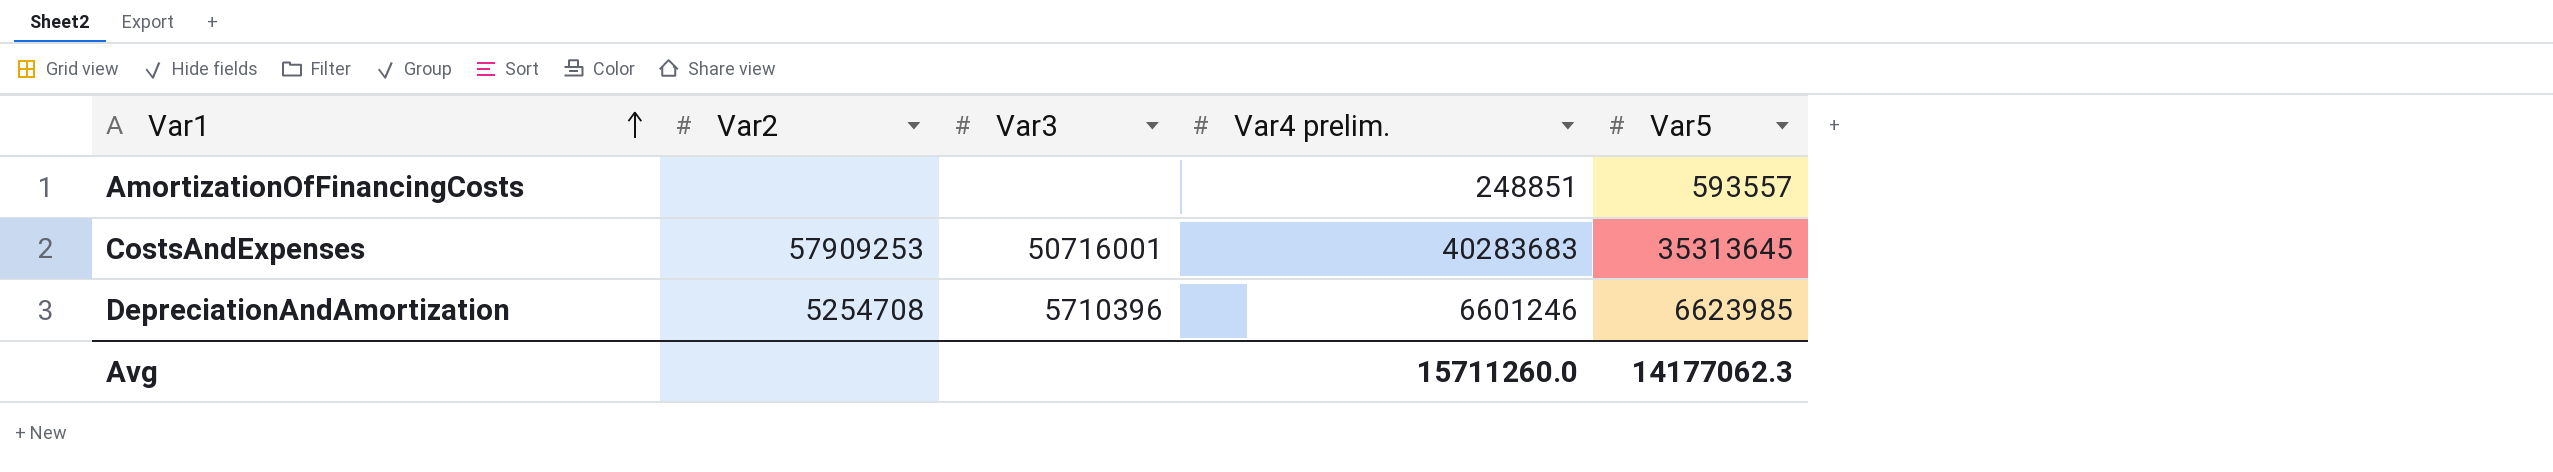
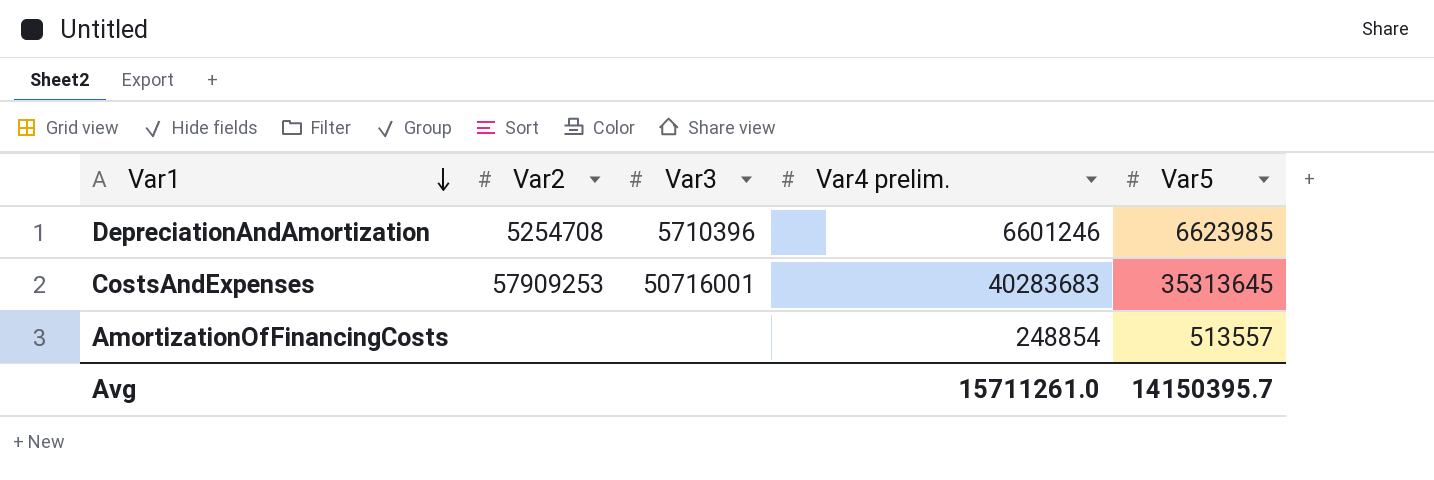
row order: Var1 ascending -> Var1 descending
AmortizationOfFinancingCosts | Var4 prelim.: 248851 -> 248854
AmortizationOfFinancingCosts | Var5: 593557 -> 513557
Avg | Var4 prelim.: 15711260.0 -> 15711261.0
Avg | Var5: 14177062.3 -> 14150395.7

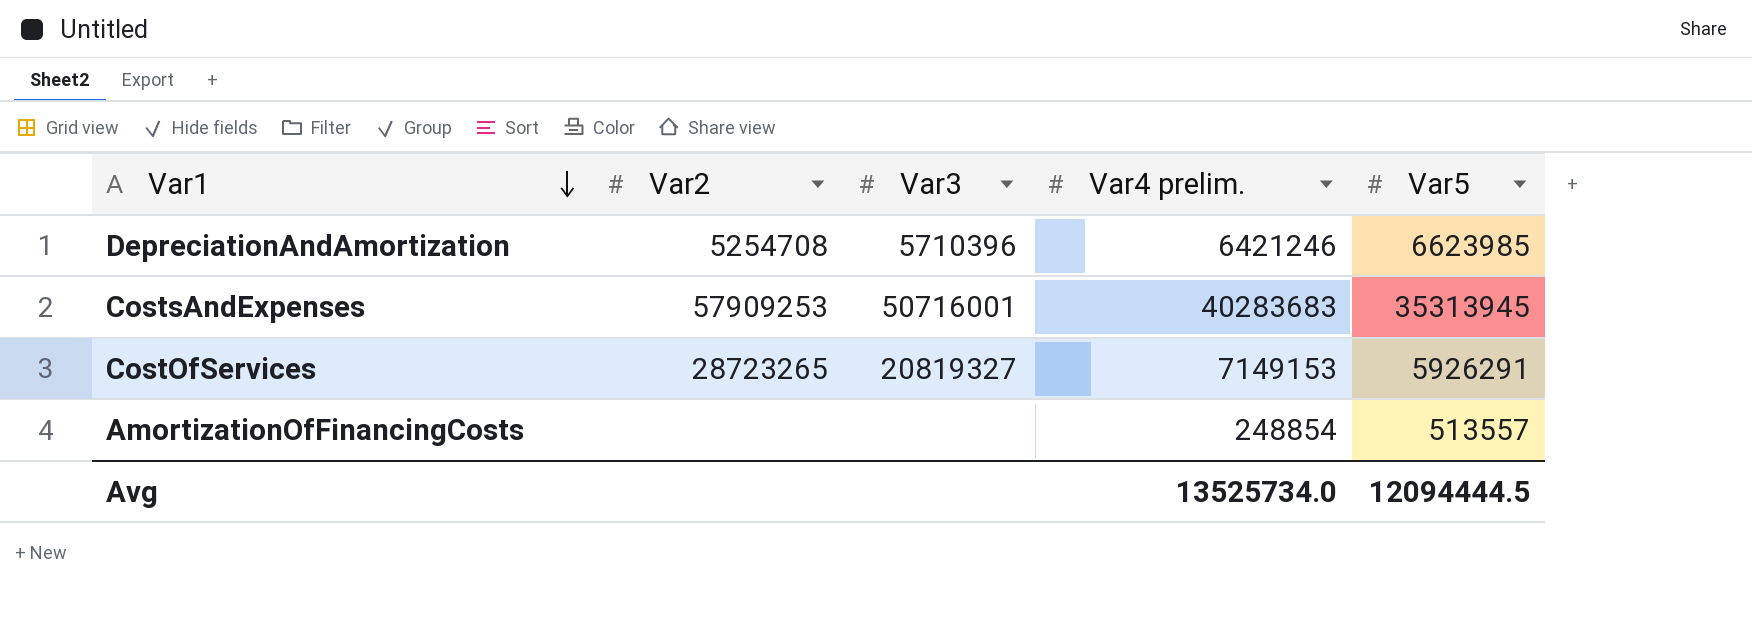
DepreciationAndAmortization | Var4 prelim.: 6601246 -> 6421246
CostsAndExpenses | Var5: 35313645 -> 35313945
row CostOfServices: none -> 28723265 | 20819327 | 7149153 | 5926291
Avg | Var4 prelim.: 15711261.0 -> 13525734.0
Avg | Var5: 14150395.7 -> 12094444.5

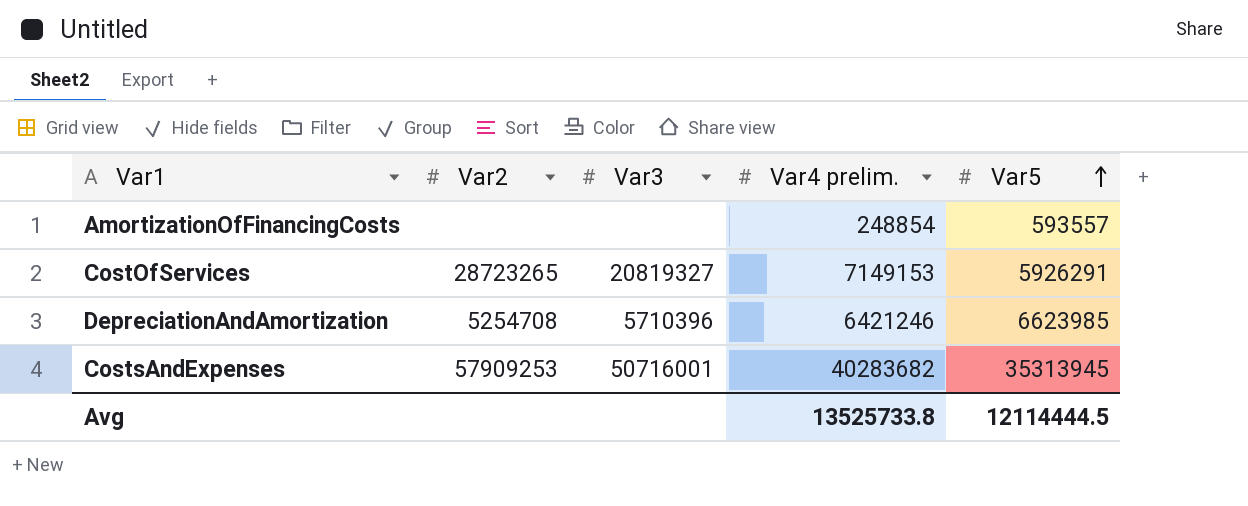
row order: Var1 descending -> Var5 ascending
AmortizationOfFinancingCosts | Var5: 513557 -> 593557
CostsAndExpenses | Var4 prelim.: 40283683 -> 40283682
Avg | Var4 prelim.: 13525734.0 -> 13525733.8
Avg | Var5: 12094444.5 -> 12114444.5

